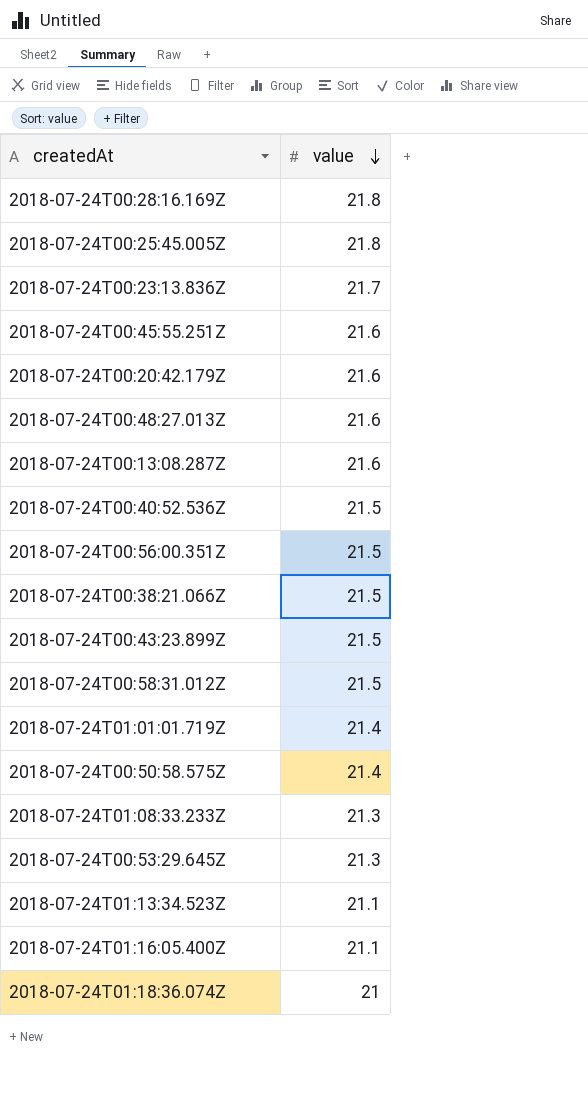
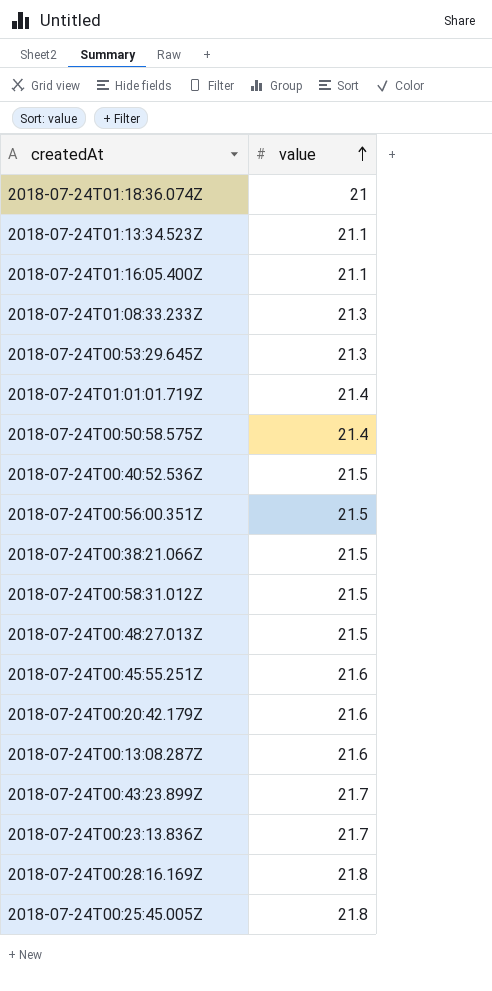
row order: value descending -> value ascending
2018-07-24T00:48:27.013Z | value: 21.6 -> 21.5
2018-07-24T00:43:23.899Z | value: 21.5 -> 21.7

